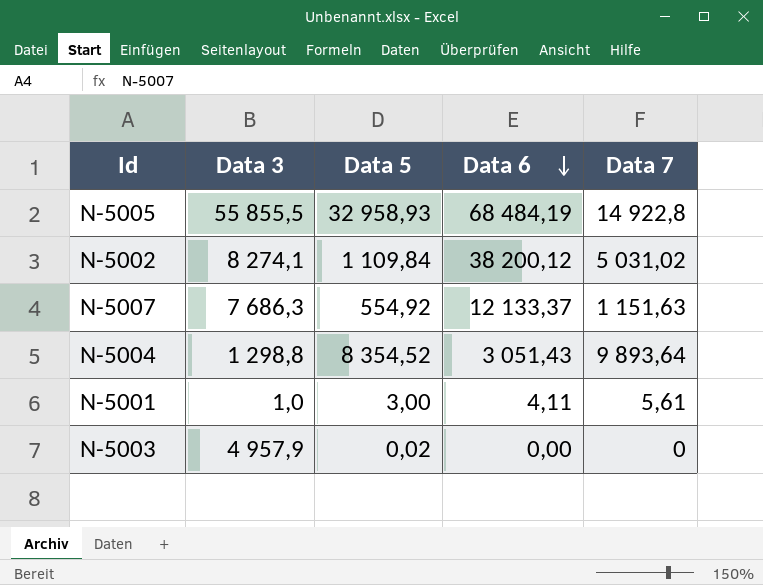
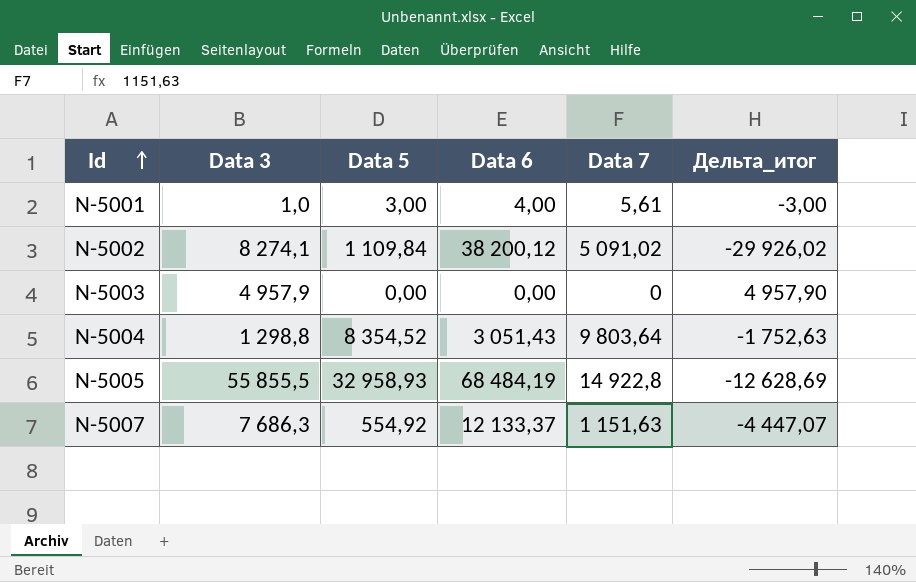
row order: Data 6 descending -> Id ascending
column Дельта_итог | formula: none -> [Data 3] - [Data 6]
N-5001 | Data 6: 4,11 -> 4,00
N-5002 | Data 7: 5 031,02 -> 5 091,02
N-5003 | Data 5: 0,02 -> 0,00
N-5004 | Data 7: 9 893,64 -> 9 803,64

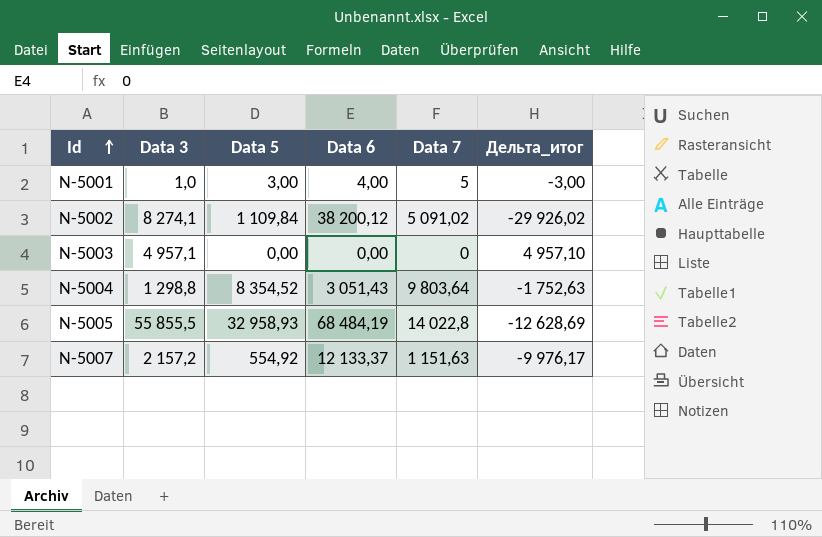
N-5001 | Data 7: 5,61 -> 5
N-5003 | Data 3: 4 957,9 -> 4 957,1
N-5003 | Дельта_итог: 4 957,90 -> 4 957,10
N-5005 | Data 7: 14 922,8 -> 14 022,8
N-5007 | Data 3: 7 686,3 -> 2 157,2
N-5007 | Дельта_итог: -4 447,07 -> -9 976,17

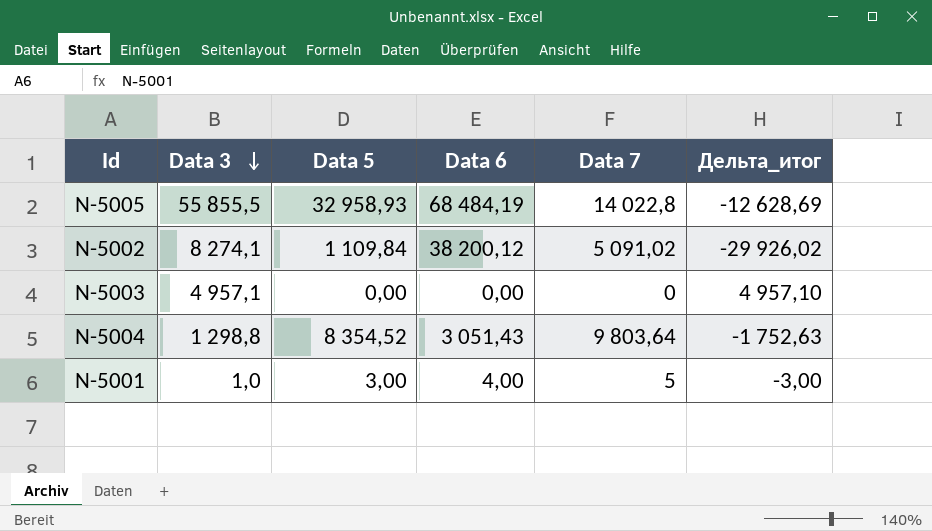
row order: Id ascending -> Data 3 descending
row N-5007: 2 157,2 | 554,92 | 12 133,37 | 1 151,63 | -9 976,17 -> none

